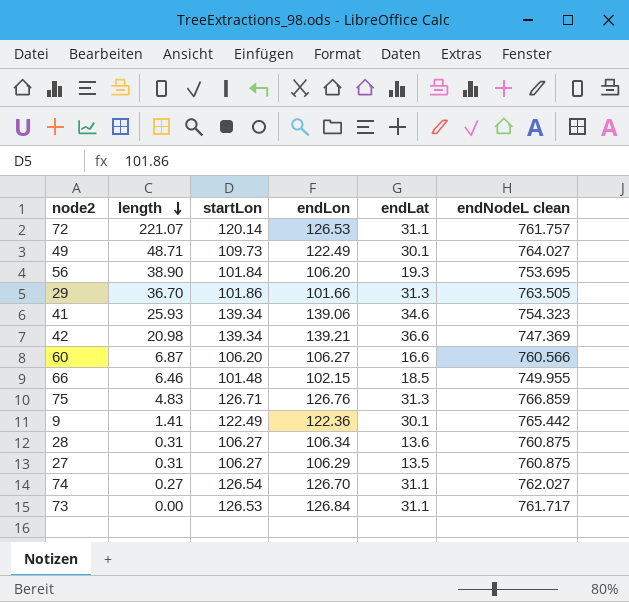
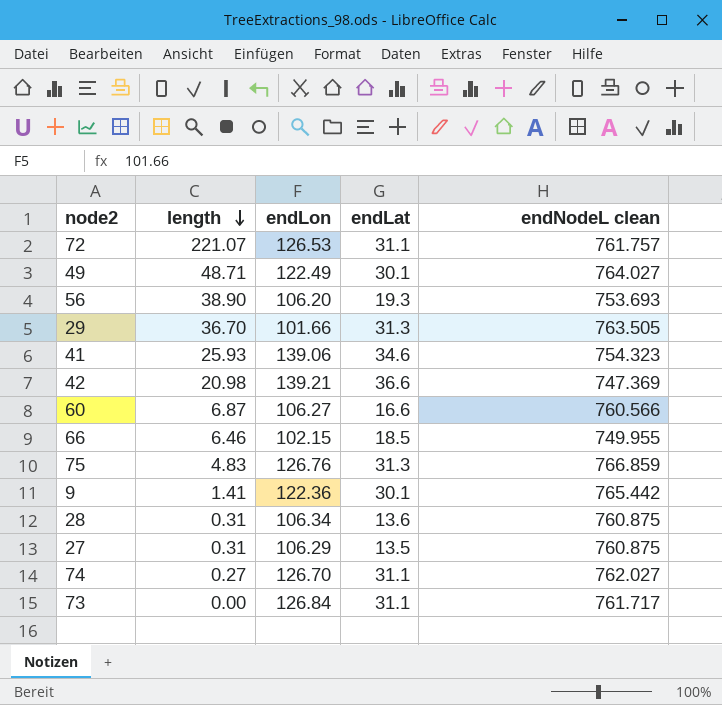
column startLon | position: 3 -> none
56 | endNodeL clean: 753.695 -> 753.693

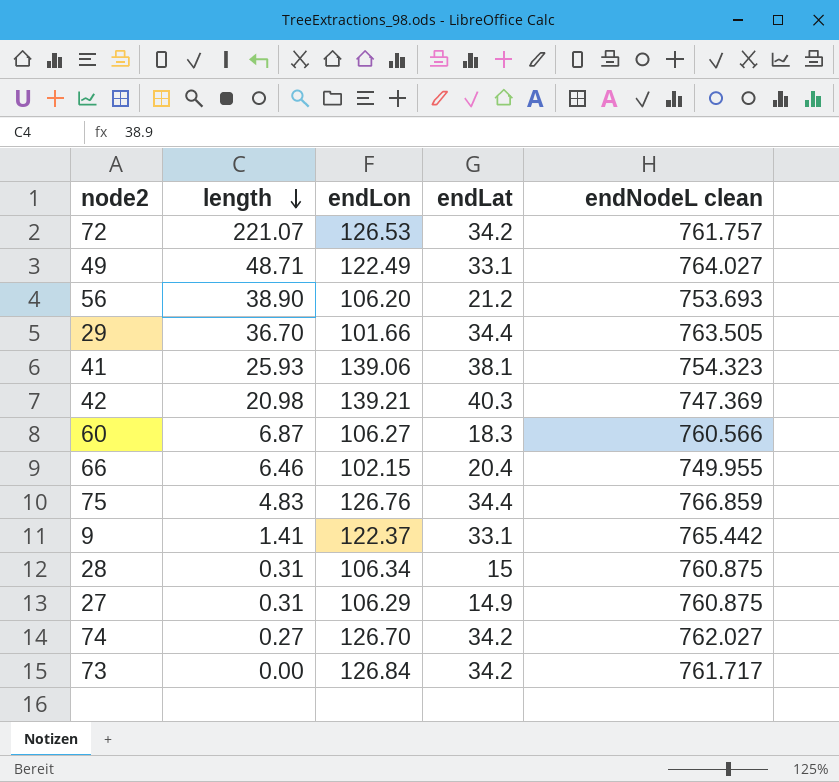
72 | endLat: 31.1 -> 34.2
49 | endLat: 30.1 -> 33.1
56 | endLat: 19.3 -> 21.2
29 | endLat: 31.3 -> 34.4
41 | endLat: 34.6 -> 38.1
42 | endLat: 36.6 -> 40.3
60 | endLat: 16.6 -> 18.3
66 | endLat: 18.5 -> 20.4
75 | endLat: 31.3 -> 34.4
9 | endLon: 122.36 -> 122.37
9 | endLat: 30.1 -> 33.1
28 | endLat: 13.6 -> 15
27 | endLat: 13.5 -> 14.9
74 | endLat: 31.1 -> 34.2
73 | endLat: 31.1 -> 34.2

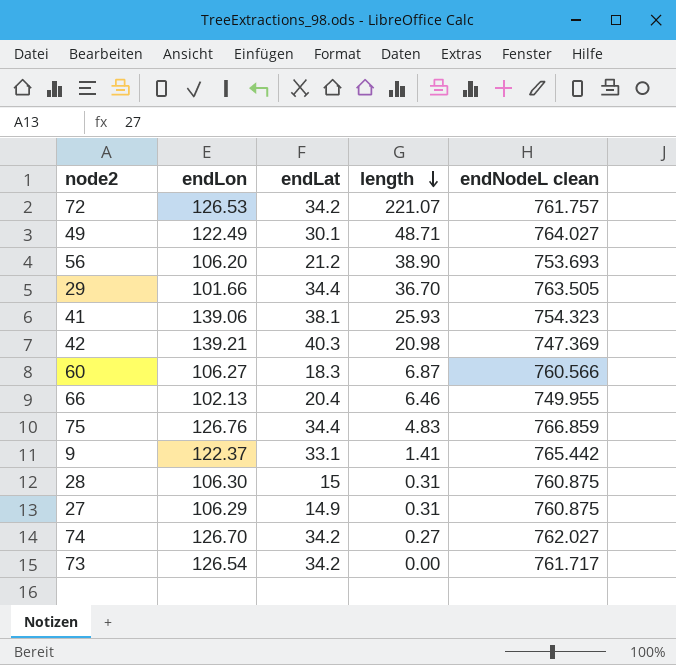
column length | position: 2 -> 4
49 | endLat: 33.1 -> 30.1
66 | endLon: 102.15 -> 102.13
28 | endLon: 106.34 -> 106.30
73 | endLon: 126.84 -> 126.54

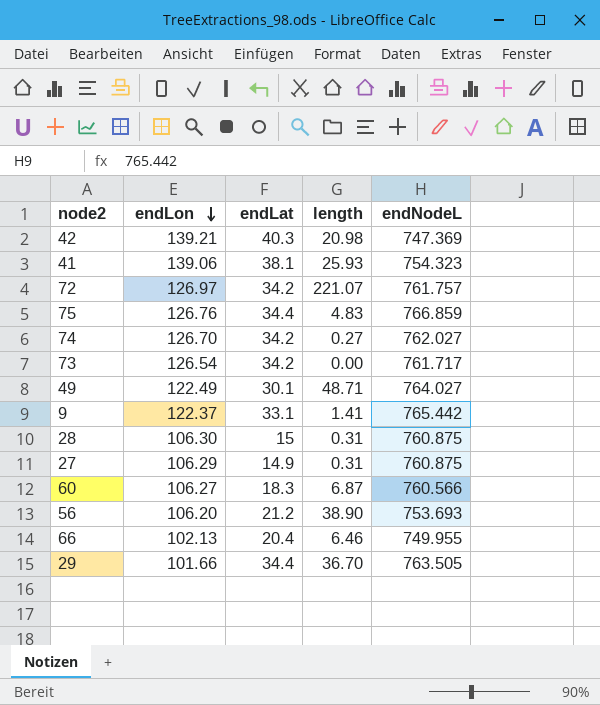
row order: length descending -> endLon descending
column name: endNodeL clean -> endNodeL
72 | endLon: 126.53 -> 126.97

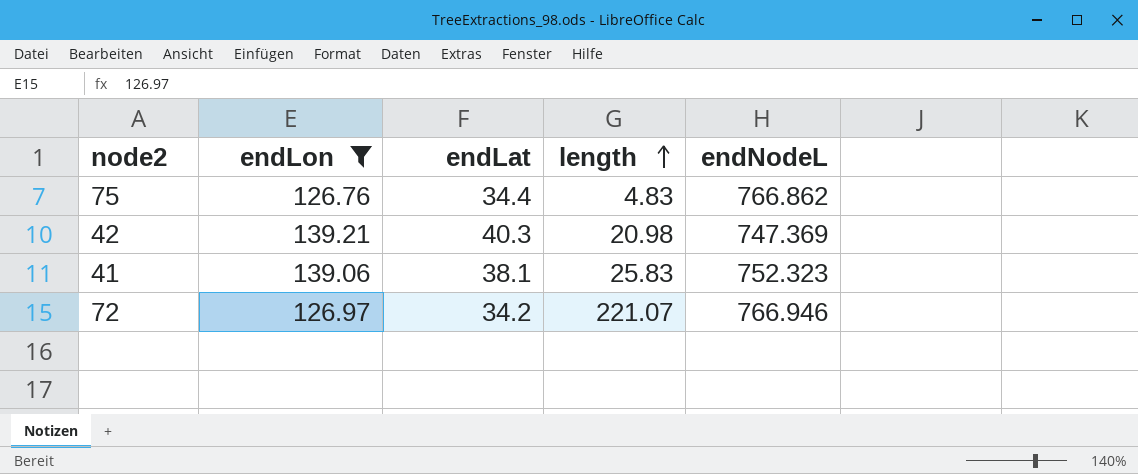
filter: none -> endLon >= 126.76
row order: endLon descending -> length ascending
75 | endNodeL: 766.859 -> 766.862
41 | length: 25.93 -> 25.83
41 | endNodeL: 754.323 -> 752.323
72 | endNodeL: 761.757 -> 766.946

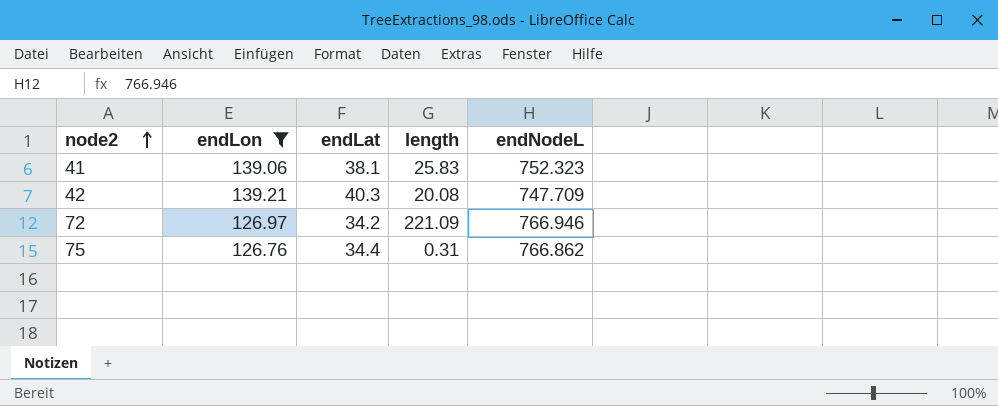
row order: length ascending -> node2 ascending
42 | length: 20.98 -> 20.08
42 | endNodeL: 747.369 -> 747.709
72 | length: 221.07 -> 221.09
75 | length: 4.83 -> 0.31

